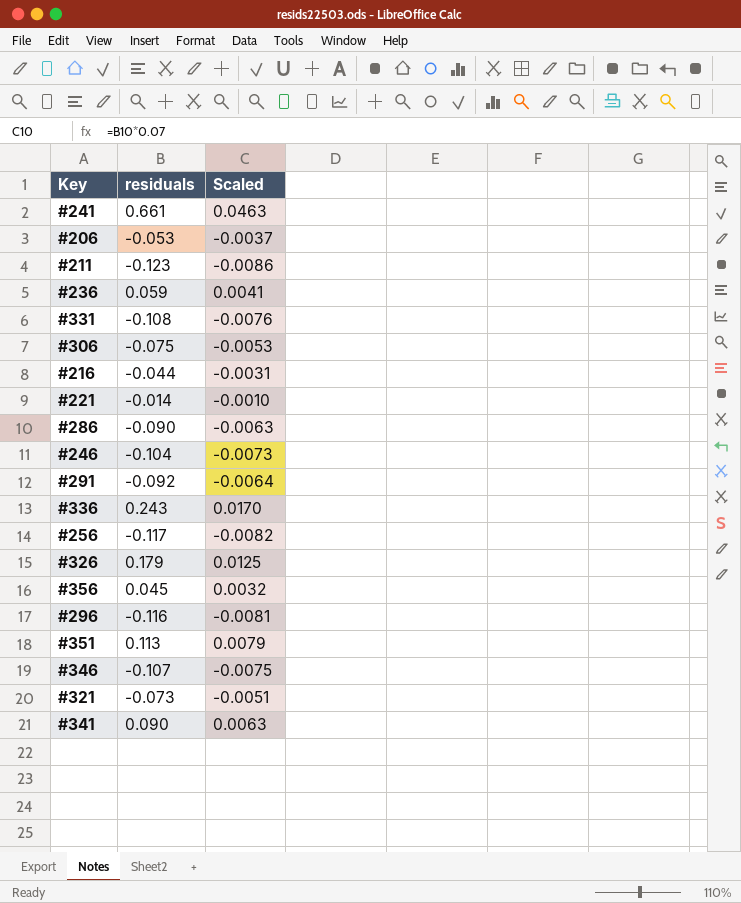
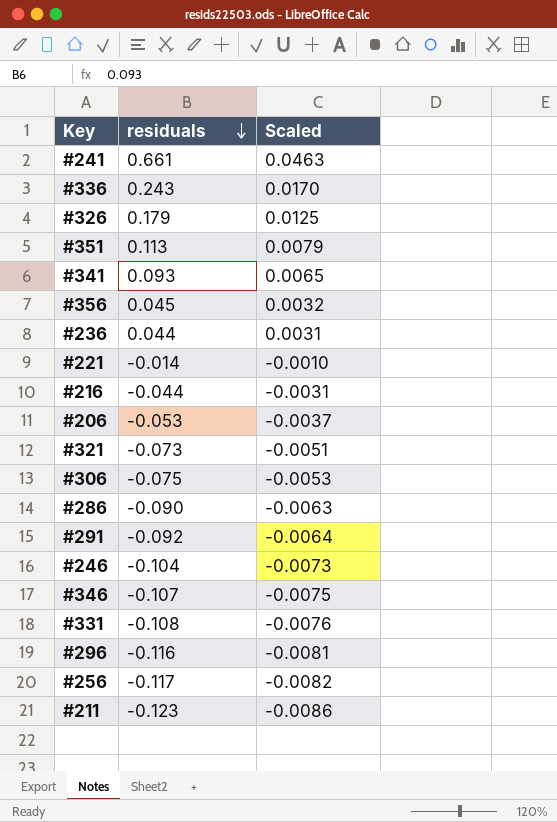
row order: none -> residuals descending
#341 | residuals: 0.090 -> 0.093
#341 | Scaled: 0.0063 -> 0.0065
#236 | residuals: 0.059 -> 0.044
#236 | Scaled: 0.0041 -> 0.0031

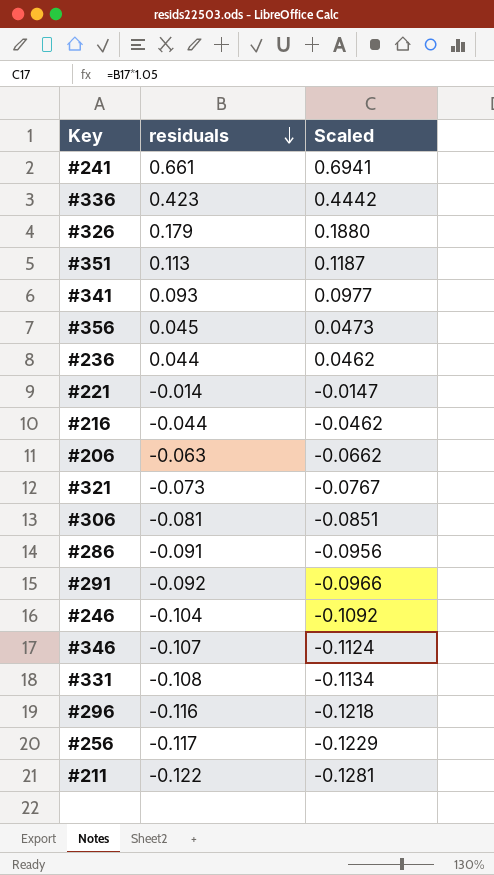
column Scaled | formula: [residuals] * 0.07 -> [residuals] * 1.05
#336 | residuals: 0.243 -> 0.423
#206 | residuals: -0.053 -> -0.063
#306 | residuals: -0.075 -> -0.081
#286 | residuals: -0.090 -> -0.091
#211 | residuals: -0.123 -> -0.122

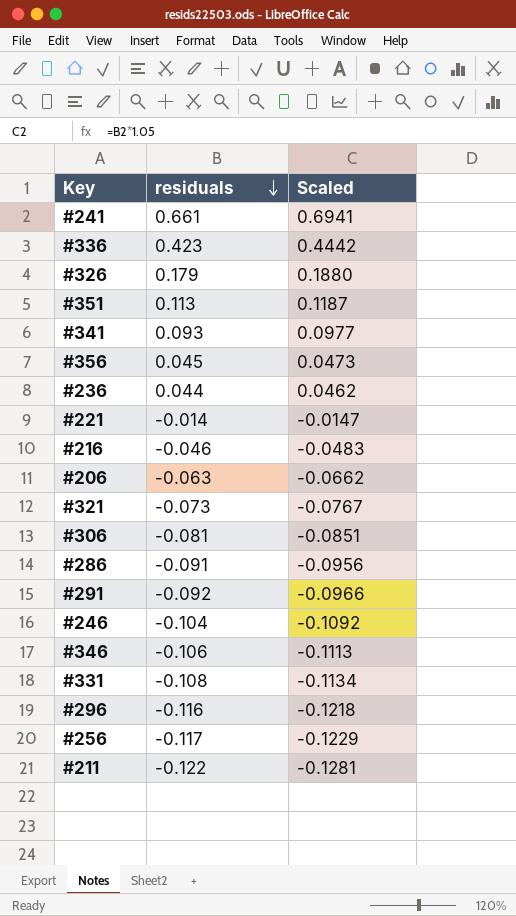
#216 | residuals: -0.044 -> -0.046
#216 | Scaled: -0.0462 -> -0.0483
#346 | residuals: -0.107 -> -0.106
#346 | Scaled: -0.1124 -> -0.1113

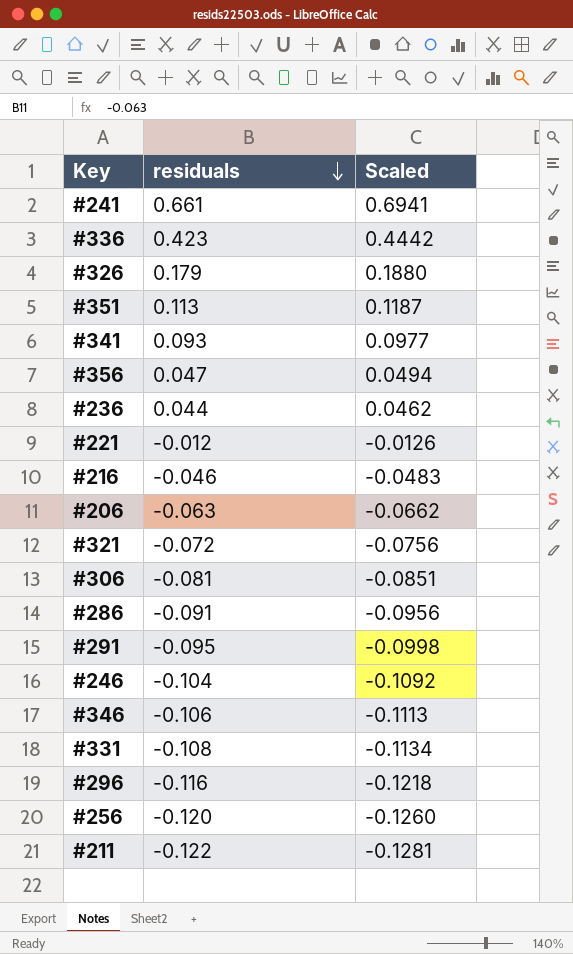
#356 | residuals: 0.045 -> 0.047
#356 | Scaled: 0.0473 -> 0.0494
#221 | residuals: -0.014 -> -0.012
#221 | Scaled: -0.0147 -> -0.0126
#321 | residuals: -0.073 -> -0.072
#321 | Scaled: -0.0767 -> -0.0756
#291 | residuals: -0.092 -> -0.095
#291 | Scaled: -0.0966 -> -0.0998
#256 | residuals: -0.117 -> -0.120
#256 | Scaled: -0.1229 -> -0.1260

